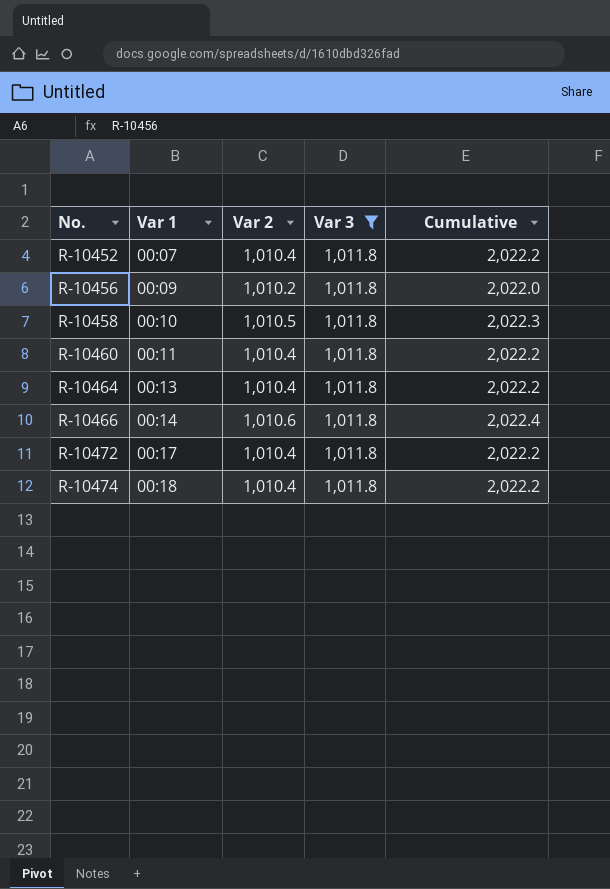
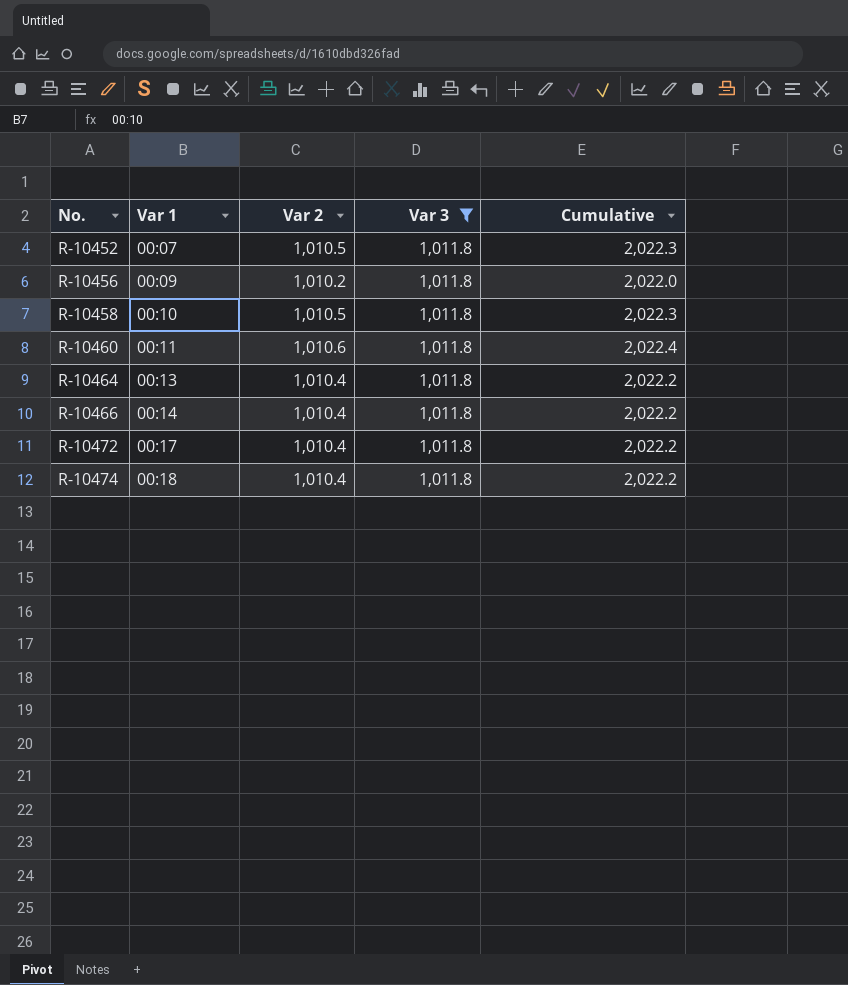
R-10452 | Var 2: 1,010.4 -> 1,010.5
R-10452 | Cumulative: 2,022.2 -> 2,022.3
R-10460 | Var 2: 1,010.4 -> 1,010.6
R-10460 | Cumulative: 2,022.2 -> 2,022.4
R-10466 | Var 2: 1,010.6 -> 1,010.4
R-10466 | Cumulative: 2,022.4 -> 2,022.2

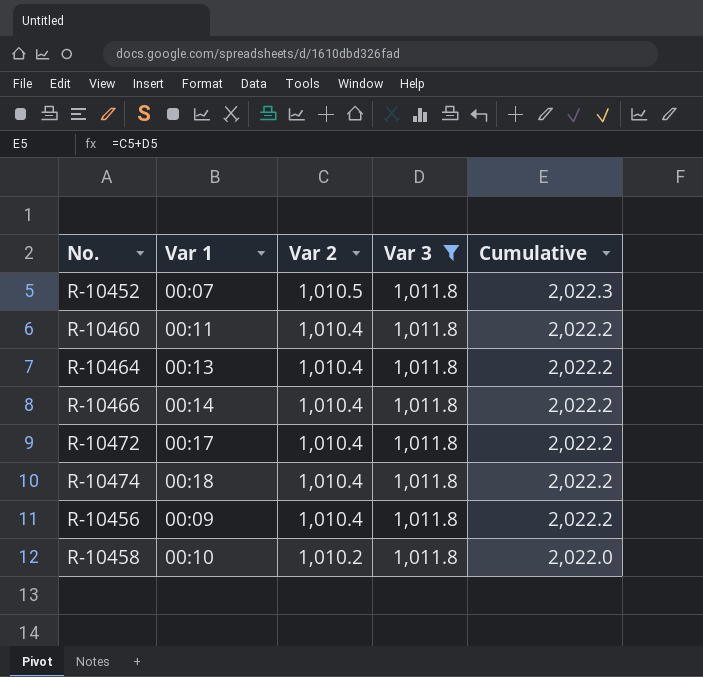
row order: No. ascending -> Var 2 descending
R-10460 | Var 2: 1,010.6 -> 1,010.4
R-10460 | Cumulative: 2,022.4 -> 2,022.2
R-10456 | Var 2: 1,010.2 -> 1,010.4
R-10456 | Cumulative: 2,022.0 -> 2,022.2
R-10458 | Var 2: 1,010.5 -> 1,010.2
R-10458 | Cumulative: 2,022.3 -> 2,022.0

